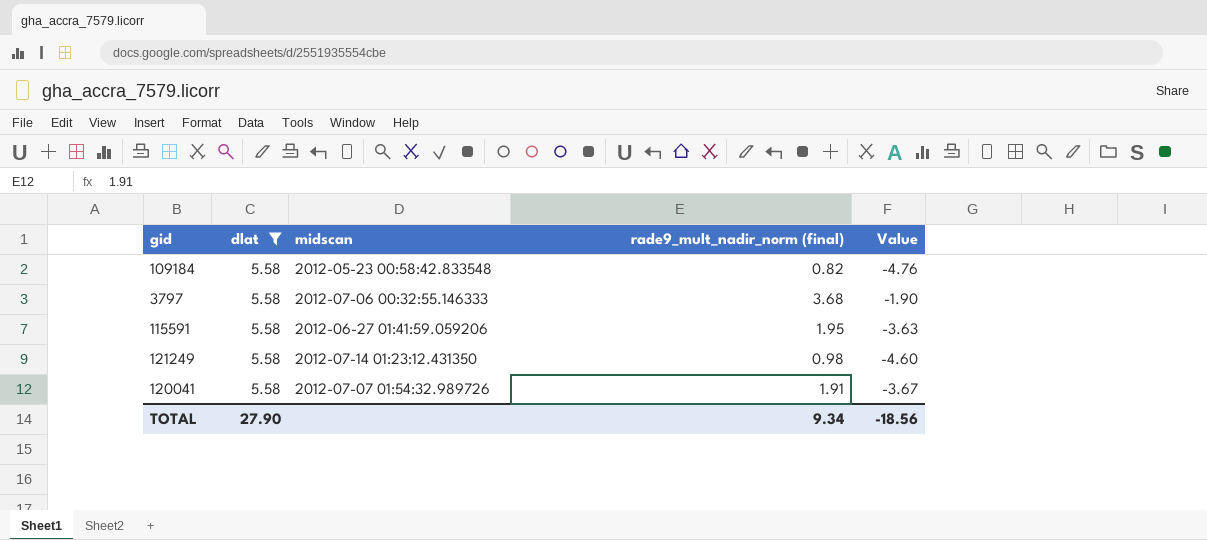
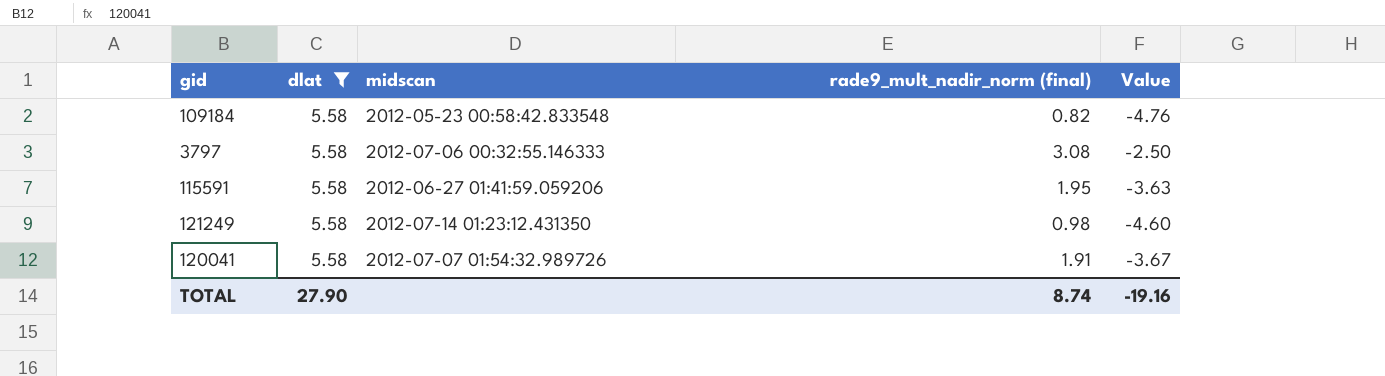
3797 | rade9_mult_nadir_norm (final): 3.68 -> 3.08
3797 | Value: -1.90 -> -2.50
TOTAL | rade9_mult_nadir_norm (final): 9.34 -> 8.74
TOTAL | Value: -18.56 -> -19.16

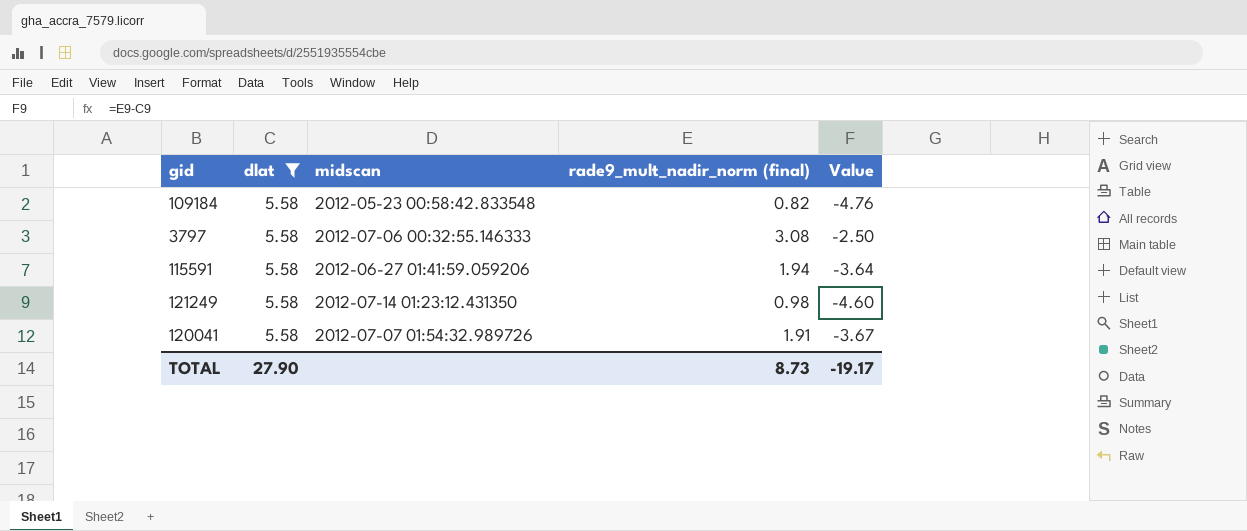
115591 | rade9_mult_nadir_norm (final): 1.95 -> 1.94
115591 | Value: -3.63 -> -3.64
TOTAL | rade9_mult_nadir_norm (final): 8.74 -> 8.73
TOTAL | Value: -19.16 -> -19.17

